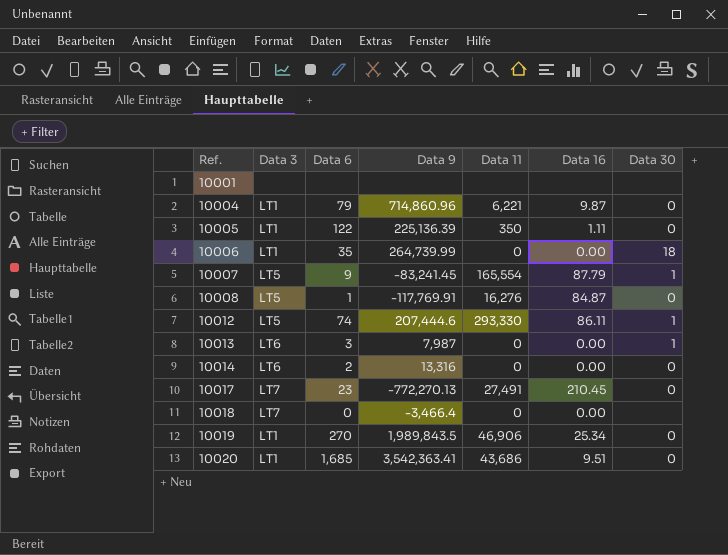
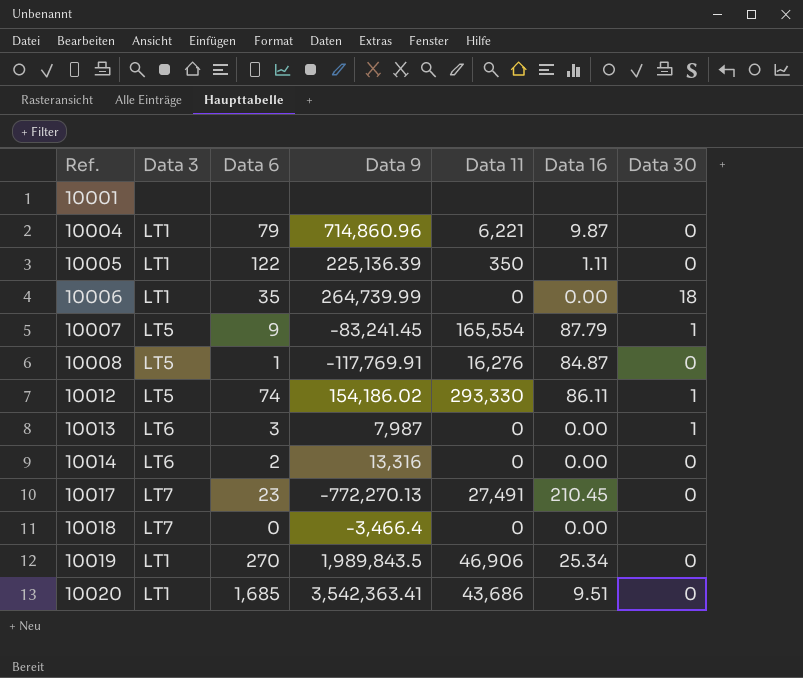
10012 | Data 9: 207,444.6 -> 154,186.02

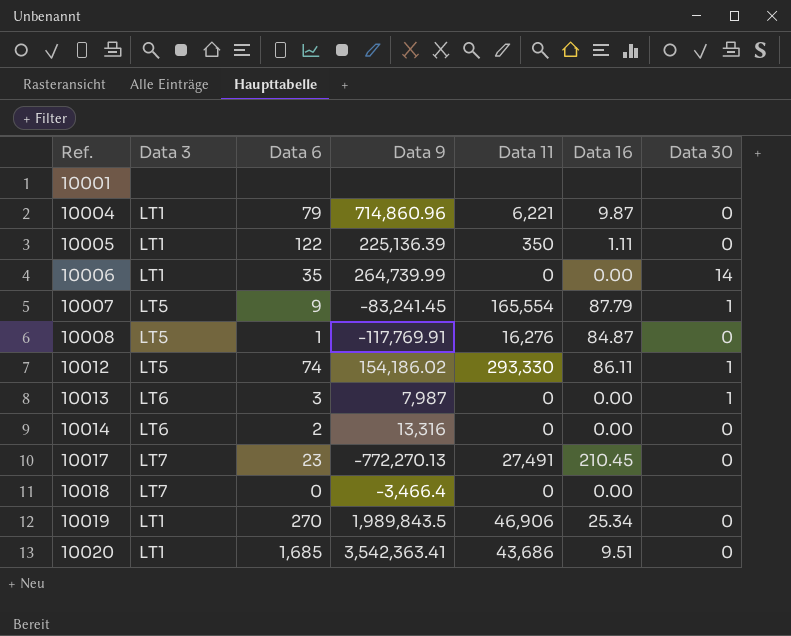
10006 | Data 30: 18 -> 14

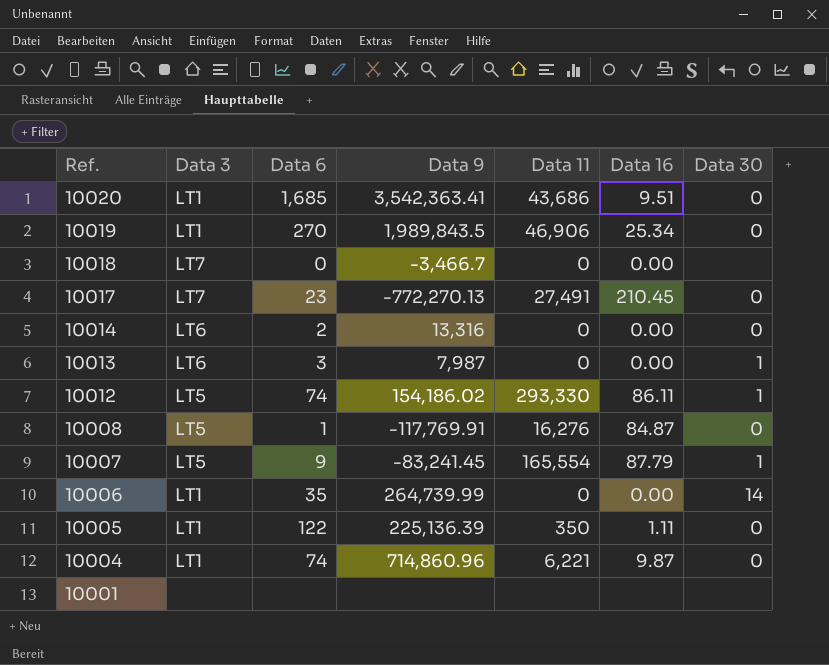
row order: Ref. ascending -> Ref. descending
10018 | Data 9: -3,466.4 -> -3,466.7
10004 | Data 6: 79 -> 74

